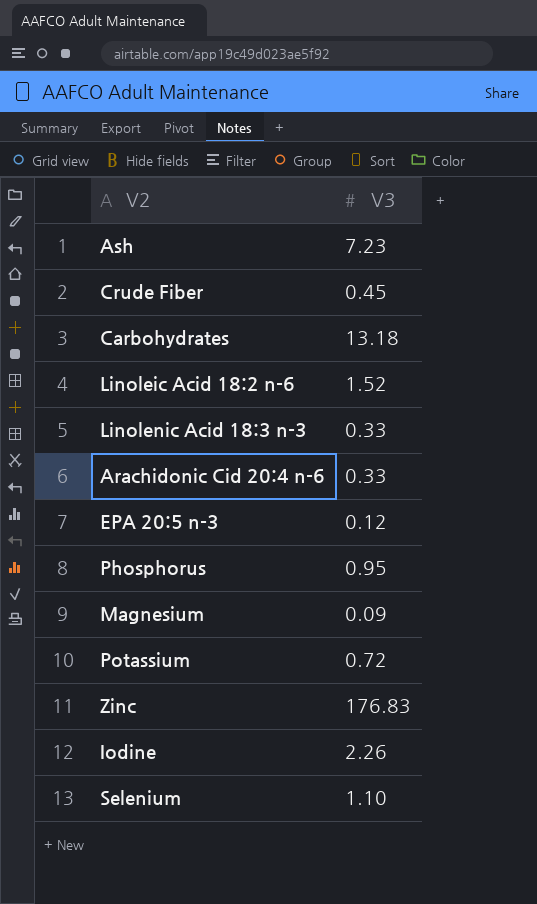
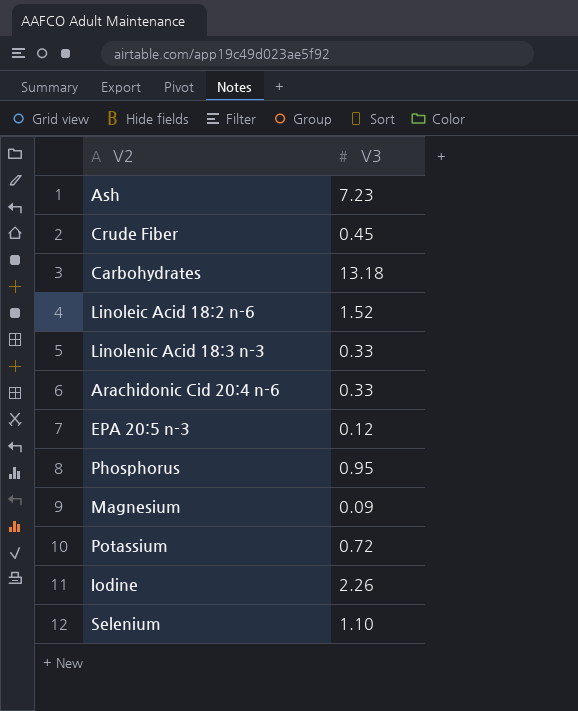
row Zinc: 176.83 -> none

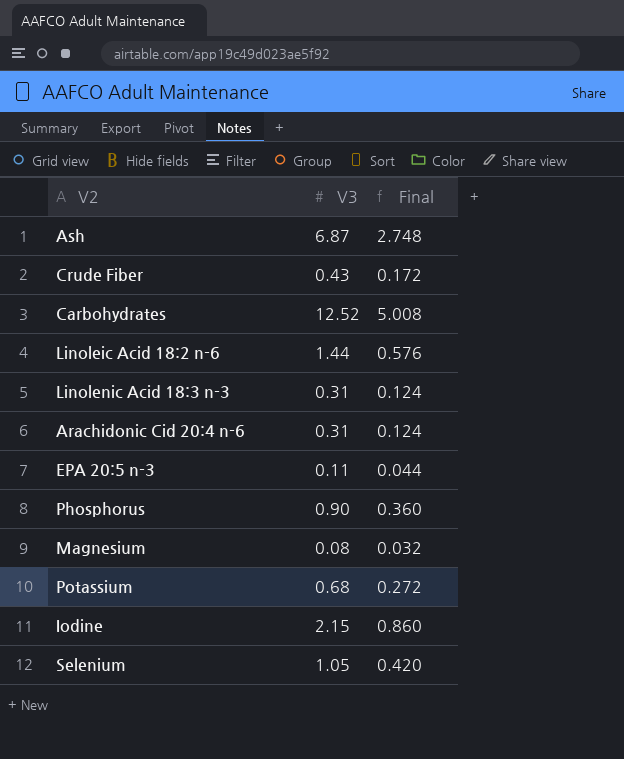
column Final | formula: none -> [V3] * 0.4
Ash | V3: 7.23 -> 6.87
Crude Fiber | V3: 0.45 -> 0.43
Carbohydrates | V3: 13.18 -> 12.52
Linoleic Acid 18:2 n-6 | V3: 1.52 -> 1.44
Linolenic Acid 18:3 n-3 | V3: 0.33 -> 0.31
Arachidonic Cid 20:4 n-6 | V3: 0.33 -> 0.31
EPA 20:5 n-3 | V3: 0.12 -> 0.11
Phosphorus | V3: 0.95 -> 0.90
Magnesium | V3: 0.09 -> 0.08
Potassium | V3: 0.72 -> 0.68
Iodine | V3: 2.26 -> 2.15
Selenium | V3: 1.10 -> 1.05

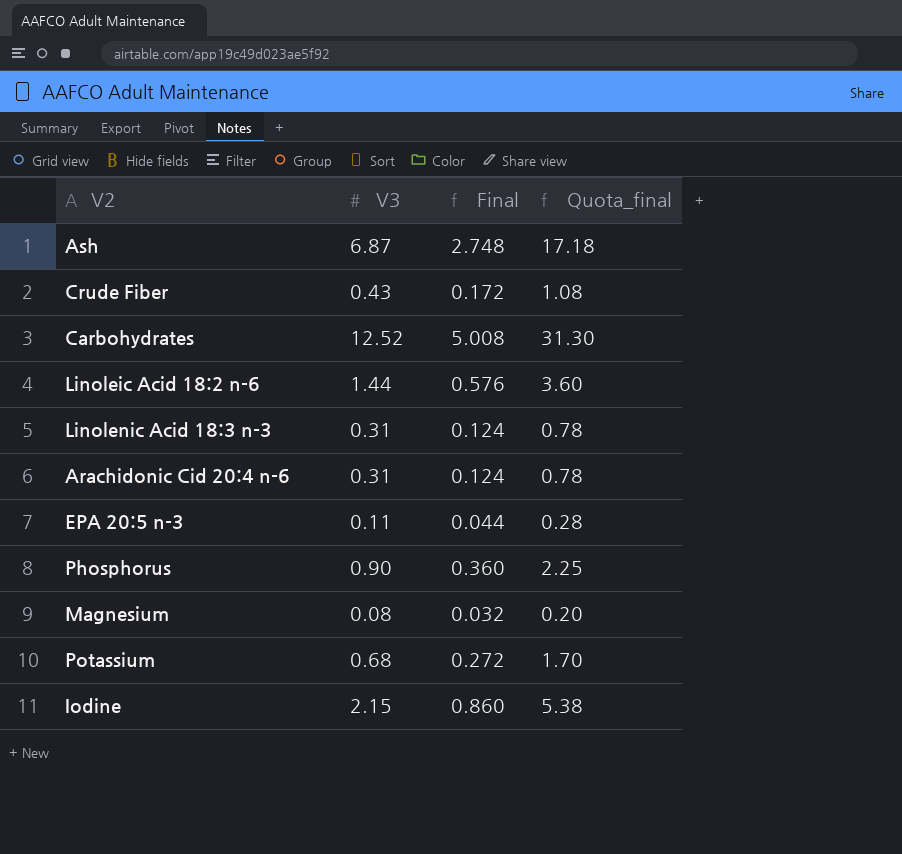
column Quota_final | formula: none -> [V3] * 2.5
row Selenium: 1.05 | 0.420 -> none

